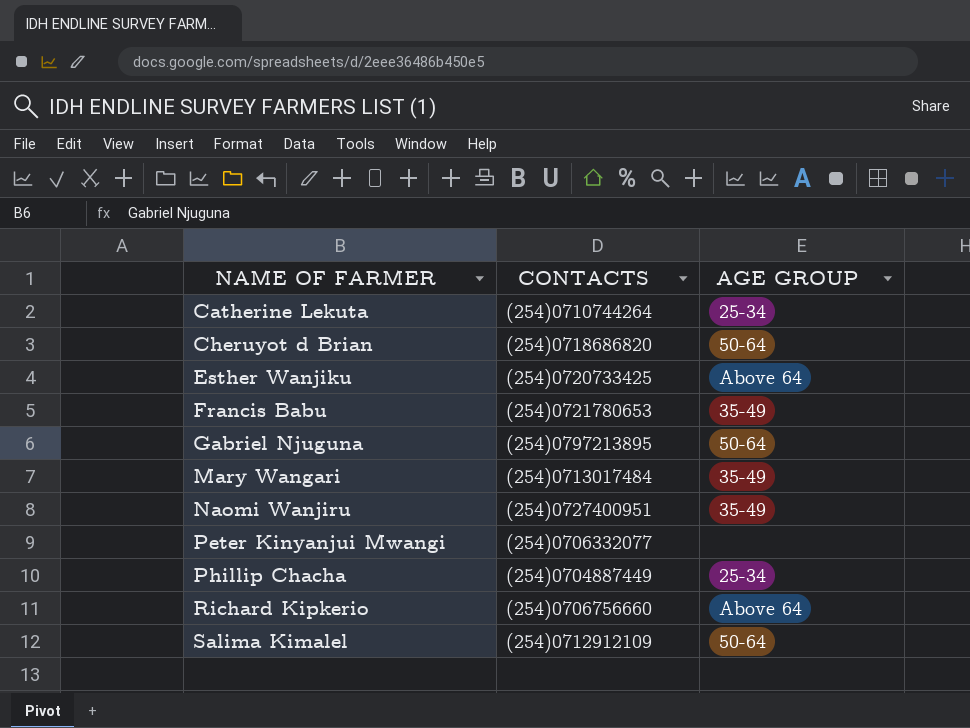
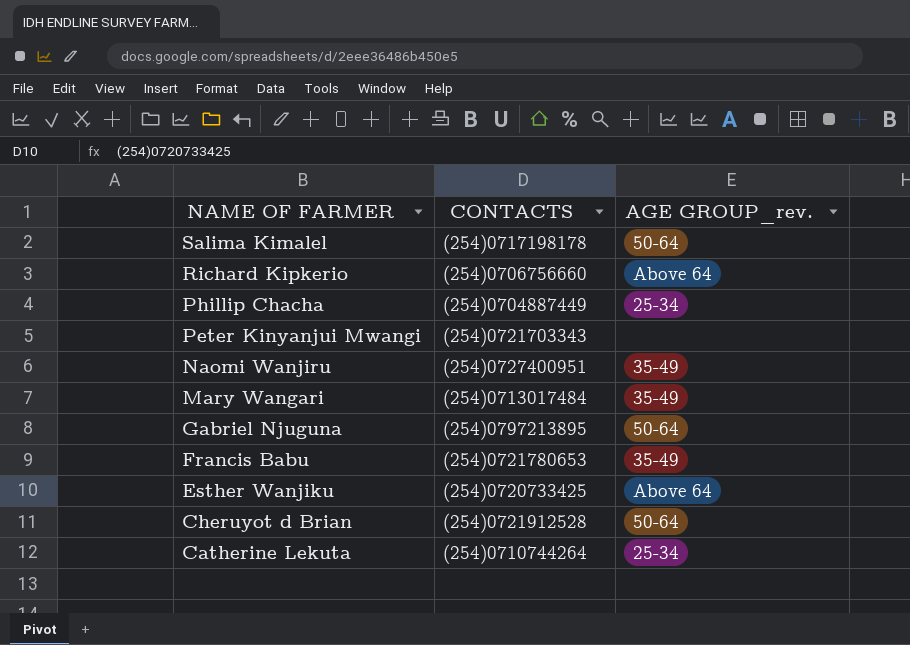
row order: NAME OF FARMER ascending -> NAME OF FARMER descending
column name: AGE GROUP -> AGE GROUP_rev.
Salima Kimalel | CONTACTS: (254)0712912109 -> (254)0717198178
Peter Kinyanjui Mwangi | CONTACTS: (254)0706332077 -> (254)0721703343
Cheruyot d Brian | CONTACTS: (254)0718686820 -> (254)0721912528

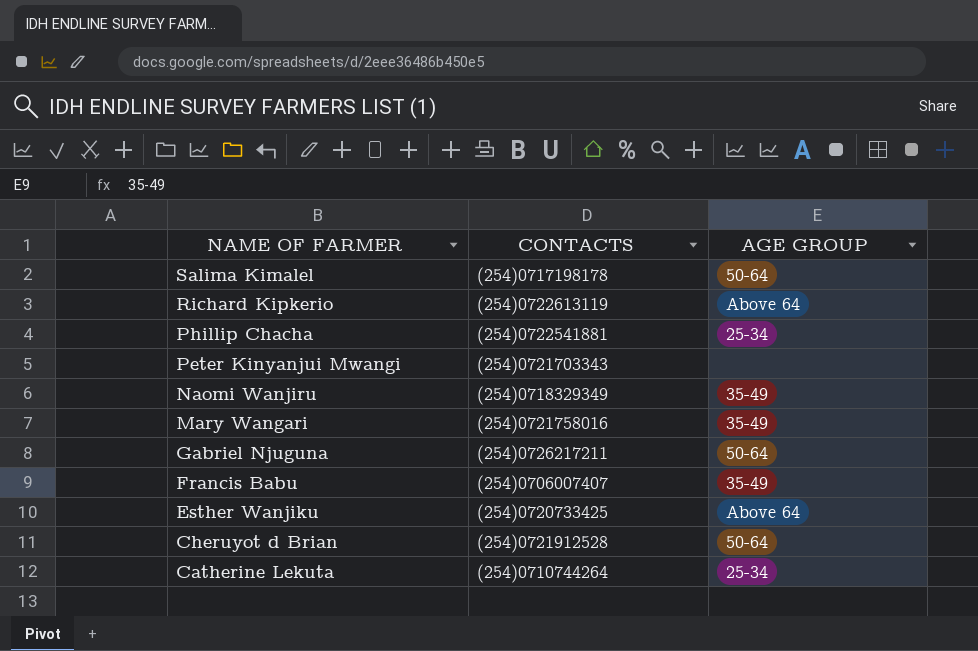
column name: AGE GROUP_rev. -> AGE GROUP
Richard Kipkerio | CONTACTS: (254)0706756660 -> (254)0722613119
Phillip Chacha | CONTACTS: (254)0704887449 -> (254)0722541881
Naomi Wanjiru | CONTACTS: (254)0727400951 -> (254)0718329349
Mary Wangari | CONTACTS: (254)0713017484 -> (254)0721758016
Gabriel Njuguna | CONTACTS: (254)0797213895 -> (254)0726217211
Francis Babu | CONTACTS: (254)0721780653 -> (254)0706007407

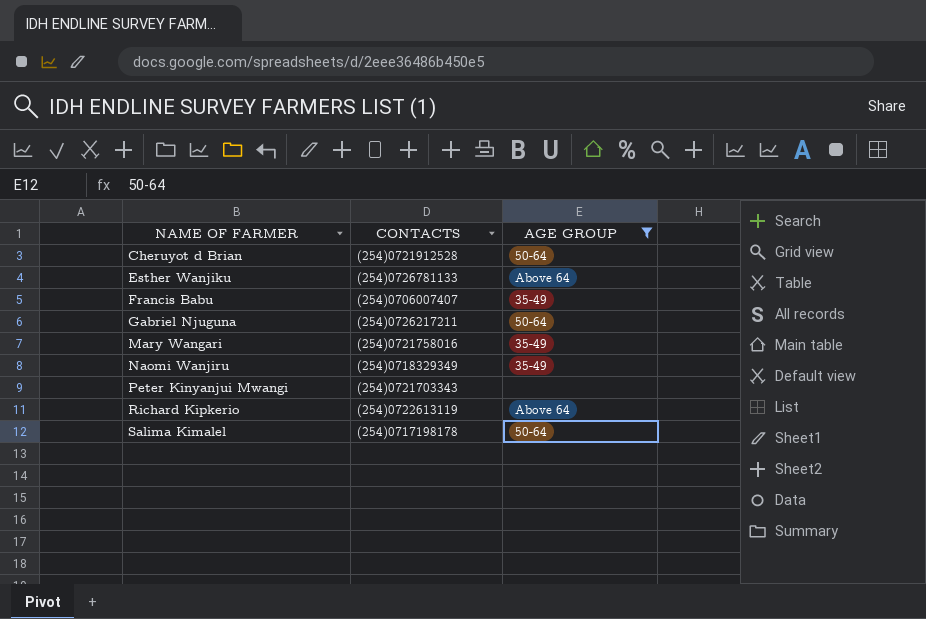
filter: none -> AGE GROUP != 25-34
row order: NAME OF FARMER descending -> NAME OF FARMER ascending
Esther Wanjiku | CONTACTS: (254)0720733425 -> (254)0726781133

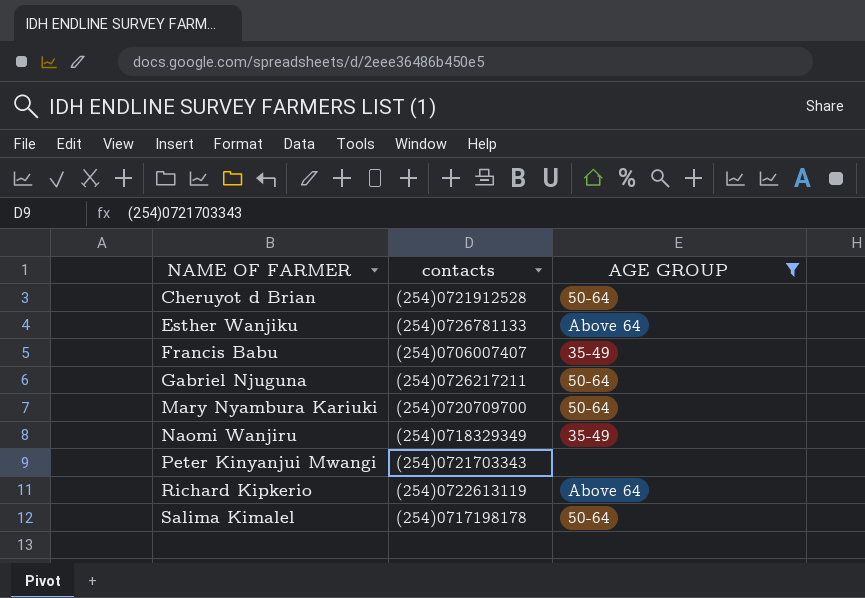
column name: CONTACTS -> contacts
row Mary Wangari: (254)0721758016 | 35-49 -> none
row Mary Nyambura Kariuki: none -> (254)0720709700 | 50-64

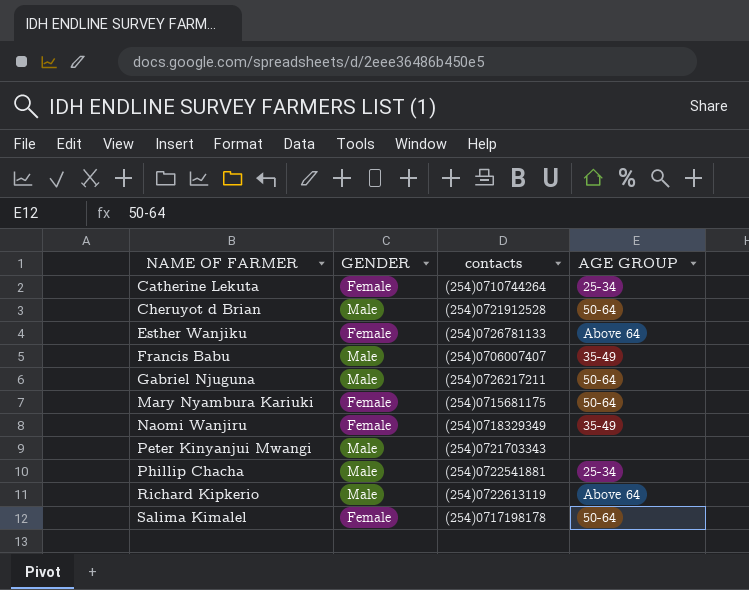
filter: AGE GROUP != 25-34 -> none
column GENDER | position: none -> 2
Mary Nyambura Kariuki | contacts: (254)0720709700 -> (254)0715681175

